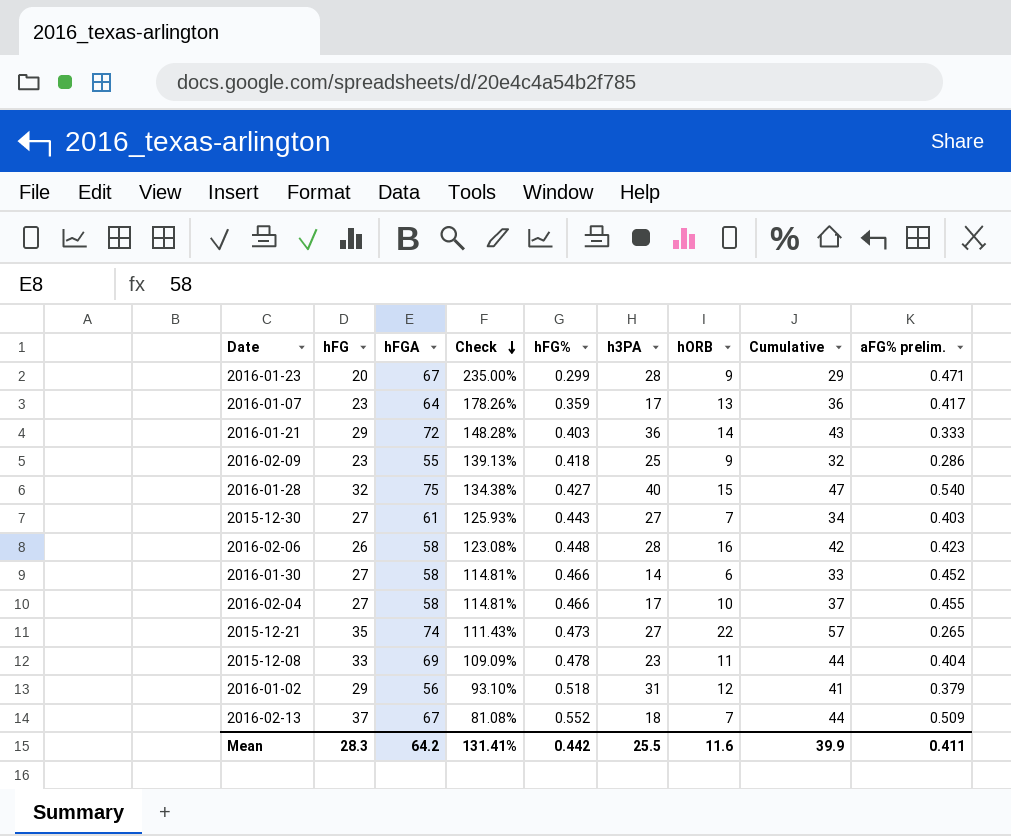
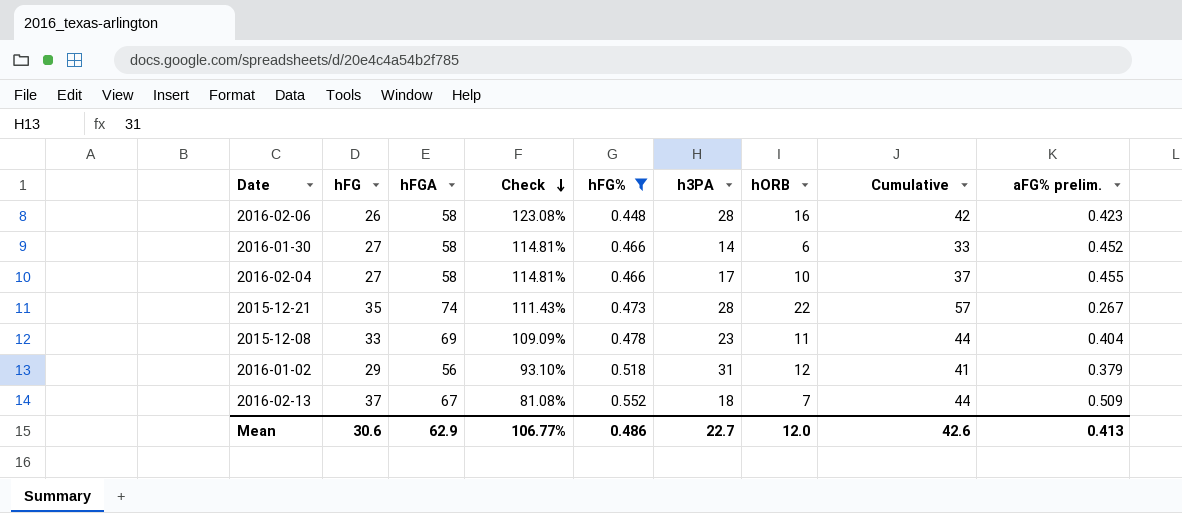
filter: none -> hFG% >= 0.448
2015-12-21 | h3PA: 27 -> 28
2015-12-21 | aFG% prelim.: 0.265 -> 0.267
Mean | hFG: 28.3 -> 30.6
Mean | hFGA: 64.2 -> 62.9
Mean | Check: 131.41% -> 106.77%
Mean | hFG%: 0.442 -> 0.486
Mean | h3PA: 25.5 -> 22.7
Mean | hORB: 11.6 -> 12.0
Mean | Cumulative: 39.9 -> 42.6
Mean | aFG% prelim.: 0.411 -> 0.413

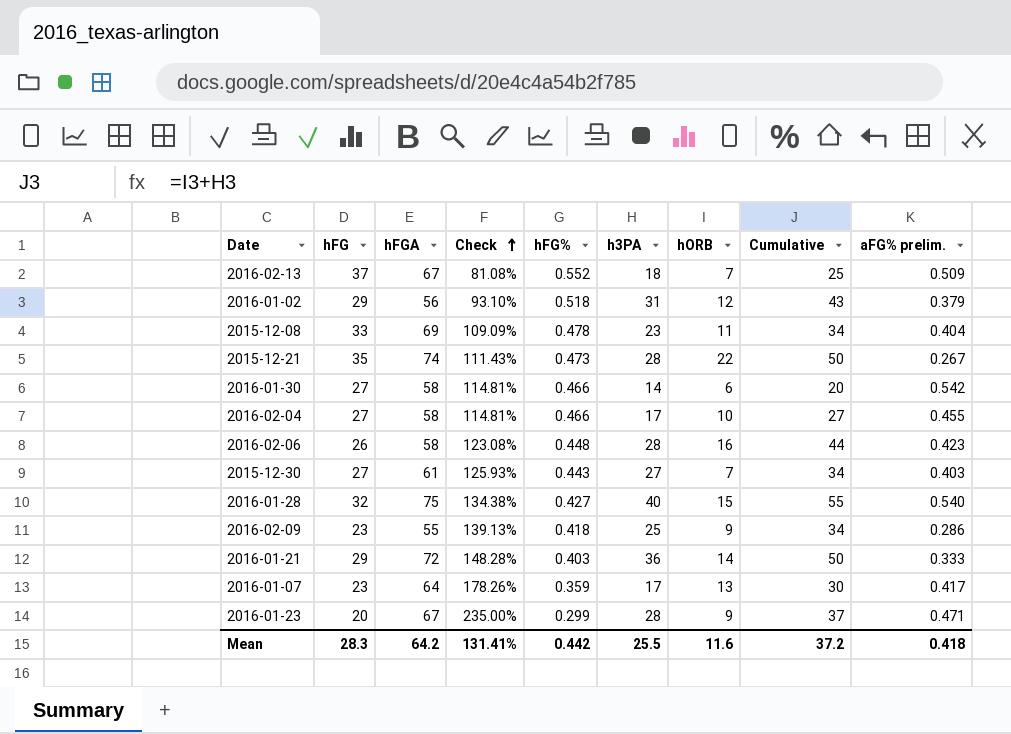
filter: hFG% >= 0.448 -> none
row order: Check descending -> Check ascending
column Cumulative | formula: [hFG] + [hORB] -> [h3PA] + [hORB]
2016-01-30 | aFG% prelim.: 0.452 -> 0.542
Mean | hFG: 30.6 -> 28.3
Mean | hFGA: 62.9 -> 64.2
Mean | Check: 106.77% -> 131.41%
Mean | hFG%: 0.486 -> 0.442
Mean | h3PA: 22.7 -> 25.5
Mean | hORB: 12.0 -> 11.6
Mean | Cumulative: 42.6 -> 37.2
Mean | aFG% prelim.: 0.413 -> 0.418

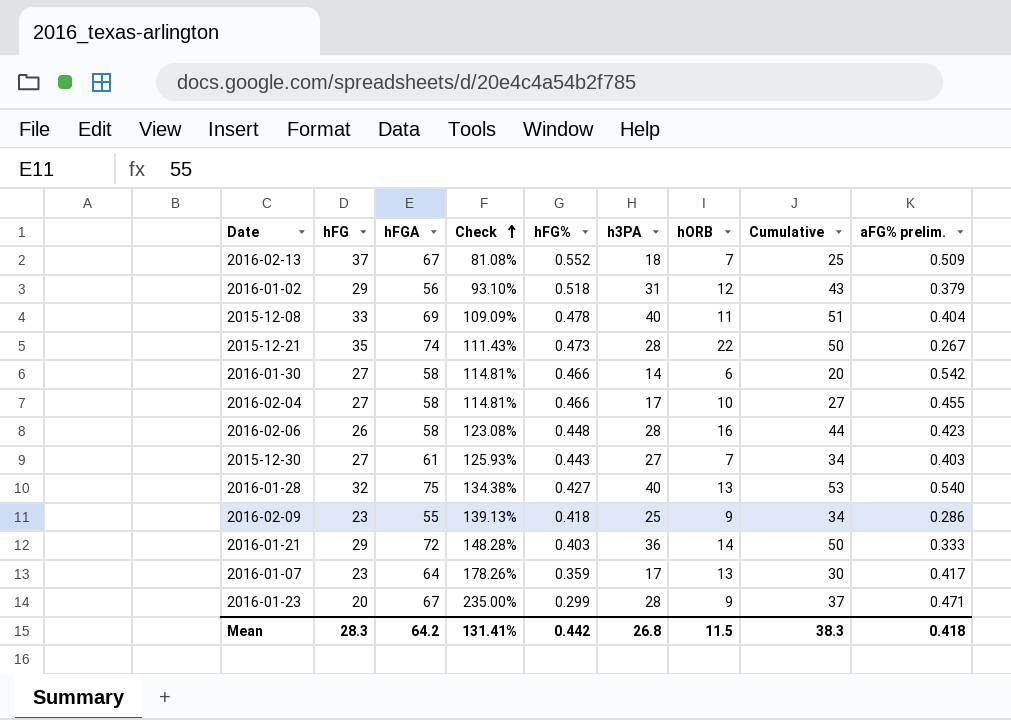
2015-12-08 | h3PA: 23 -> 40
2015-12-08 | Cumulative: 34 -> 51
2016-01-28 | hORB: 15 -> 13
2016-01-28 | Cumulative: 55 -> 53
Mean | h3PA: 25.5 -> 26.8
Mean | hORB: 11.6 -> 11.5
Mean | Cumulative: 37.2 -> 38.3

